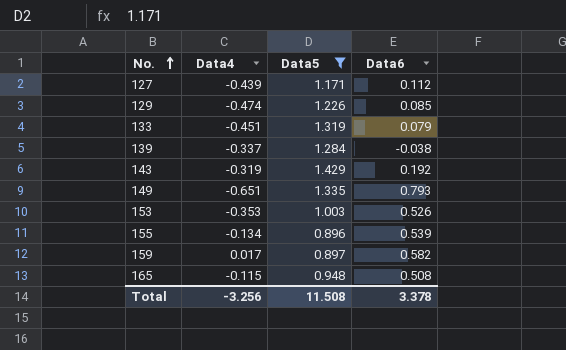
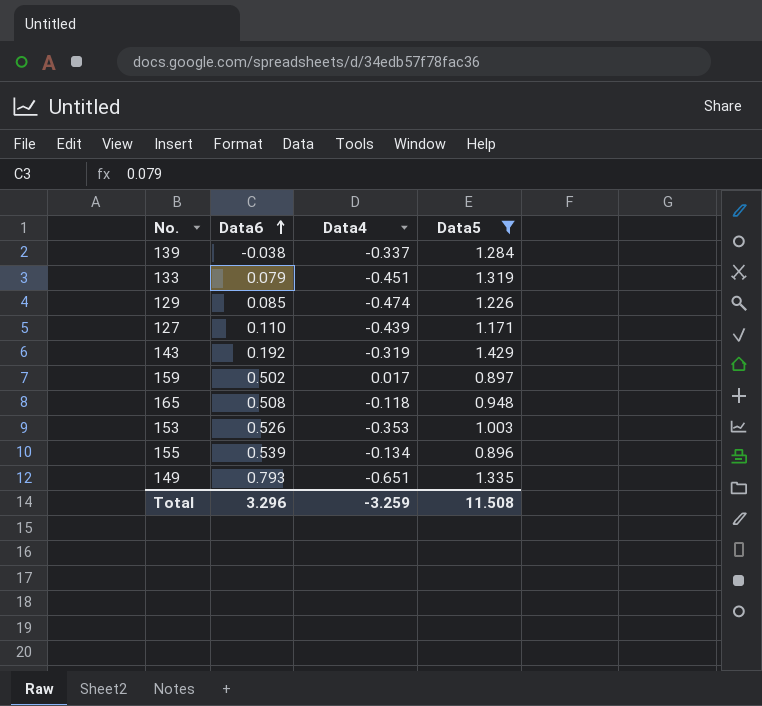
row order: No. ascending -> Data6 ascending
column Data6 | position: 4 -> 2
127 | Data6: 0.112 -> 0.110
159 | Data6: 0.582 -> 0.502
165 | Data4: -0.115 -> -0.118
Total | Data6: 3.378 -> 3.296
Total | Data4: -3.256 -> -3.259

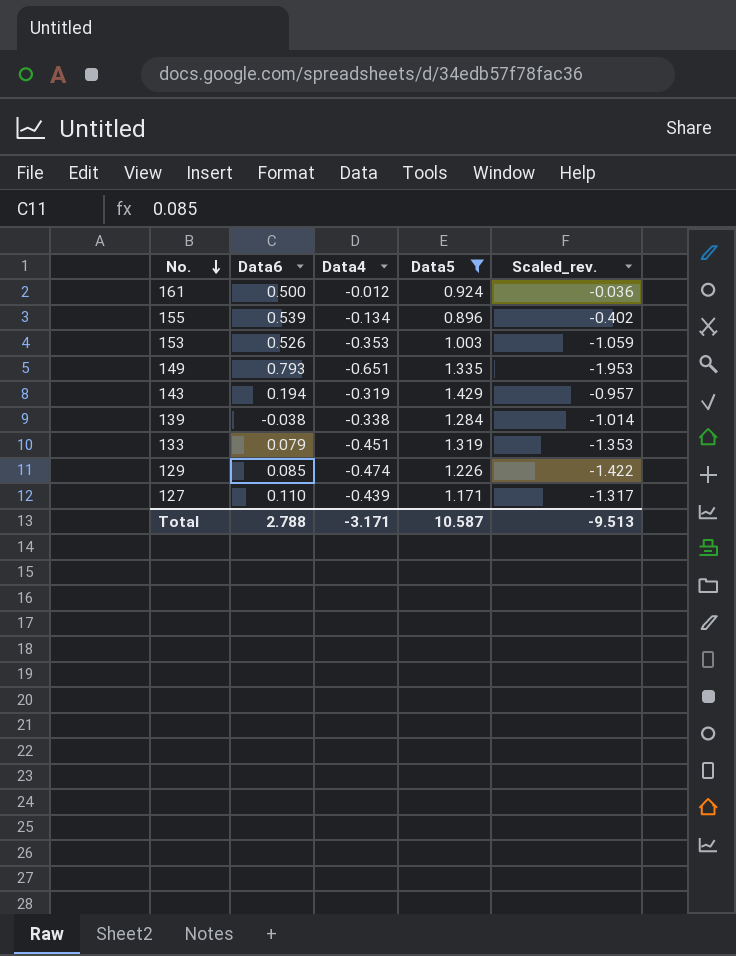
row order: Data6 ascending -> No. descending
column Scaled_rev. | formula: none -> [Data4] * 3
row 159: 0.502 | 0.017 | 0.897 -> none
row 165: 0.508 | -0.118 | 0.948 -> none
row 161: none -> 0.500 | -0.012 | 0.924 | -0.036
143 | Data6: 0.192 -> 0.194
139 | Data4: -0.337 -> -0.338
Total | Data6: 3.296 -> 2.788
Total | Data4: -3.259 -> -3.171
Total | Data5: 11.508 -> 10.587

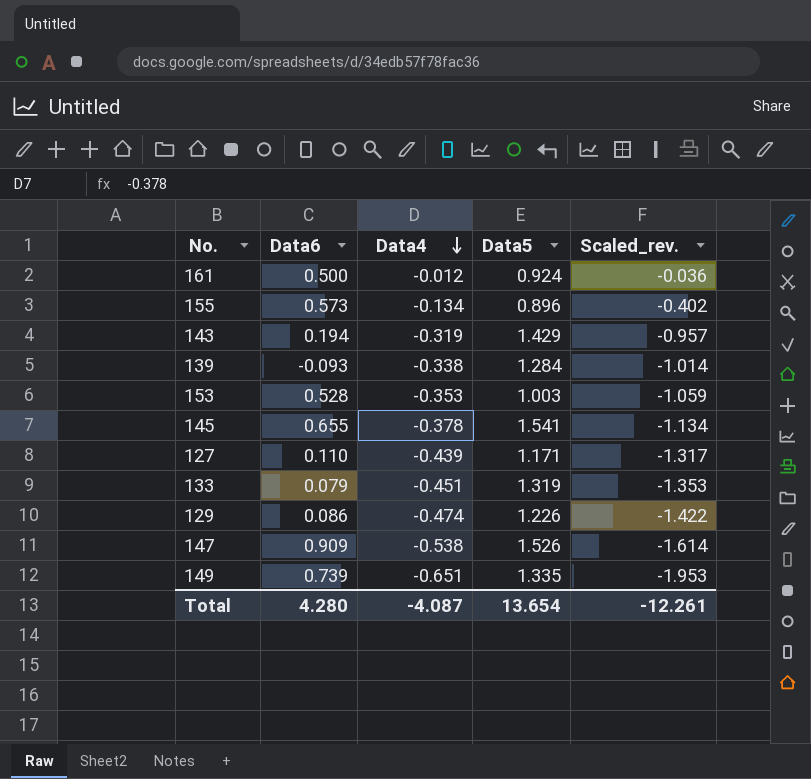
filter: Data5 <= 1.429 -> none
row order: No. descending -> Data4 descending
155 | Data6: 0.539 -> 0.573
139 | Data6: -0.038 -> -0.093
153 | Data6: 0.526 -> 0.528
129 | Data6: 0.085 -> 0.086
149 | Data6: 0.793 -> 0.739
Total | Data6: 2.788 -> 4.280
Total | Data4: -3.171 -> -4.087
Total | Data5: 10.587 -> 13.654
Total | Scaled_rev.: -9.513 -> -12.261

